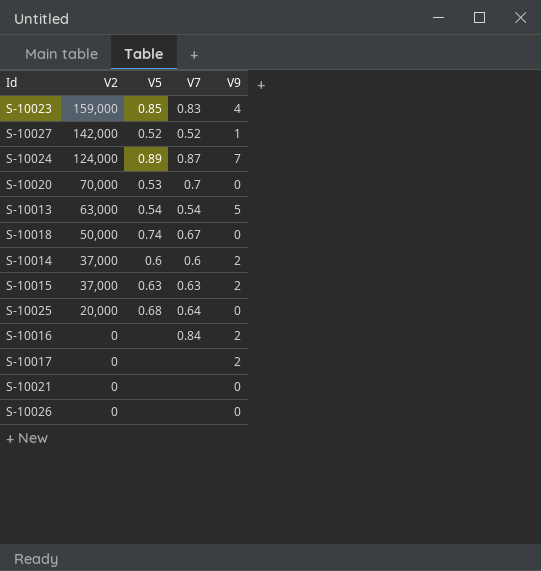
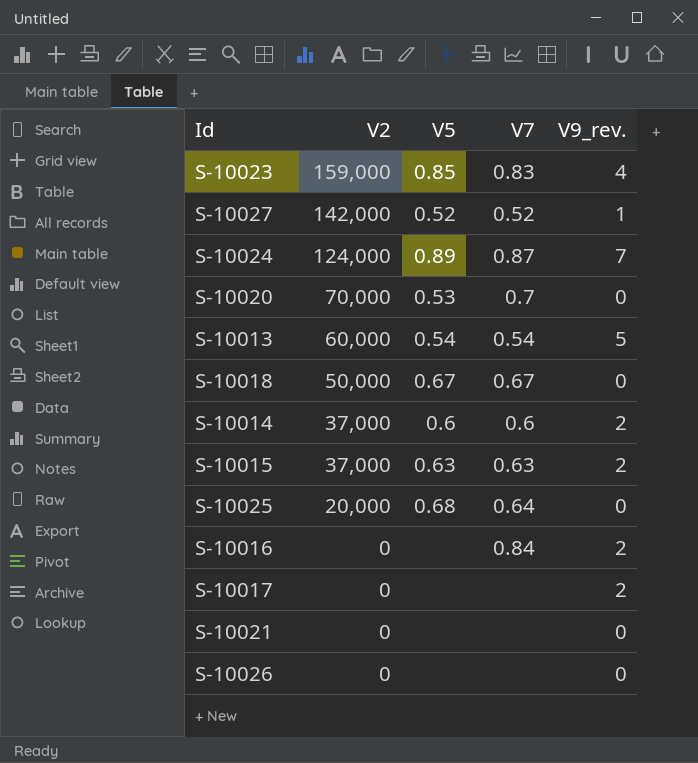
column name: V9 -> V9_rev.
S-10013 | V2: 63,000 -> 60,000
S-10018 | V5: 0.74 -> 0.67

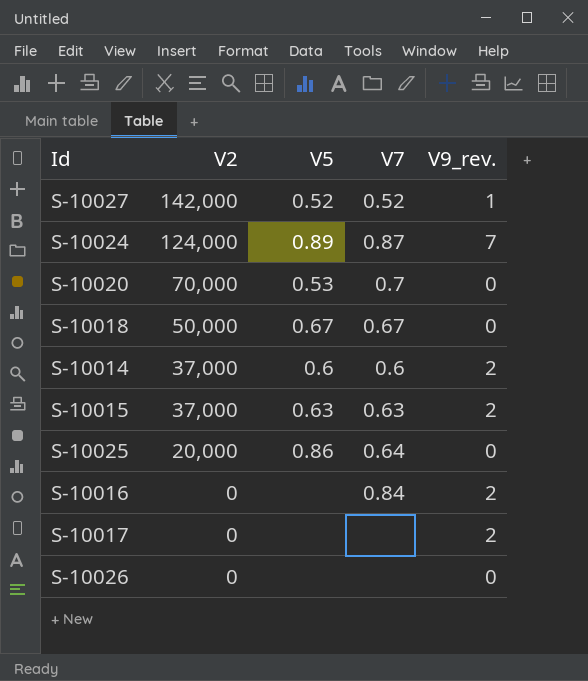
row S-10023: 159,000 | 0.85 | 0.83 | 4 -> none
row S-10013: 60,000 | 0.54 | 0.54 | 5 -> none
row S-10021: 0 | none | none | 0 -> none
S-10025 | V5: 0.68 -> 0.86

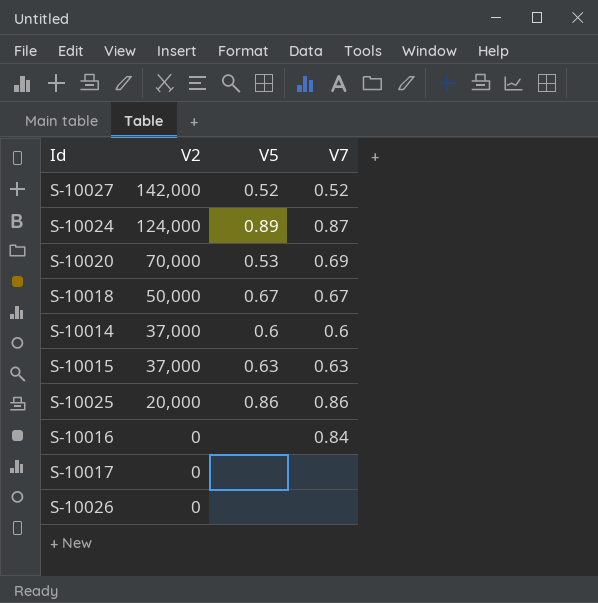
column V9_rev. | position: 5 -> none
S-10020 | V7: 0.7 -> 0.69
S-10025 | V7: 0.64 -> 0.86

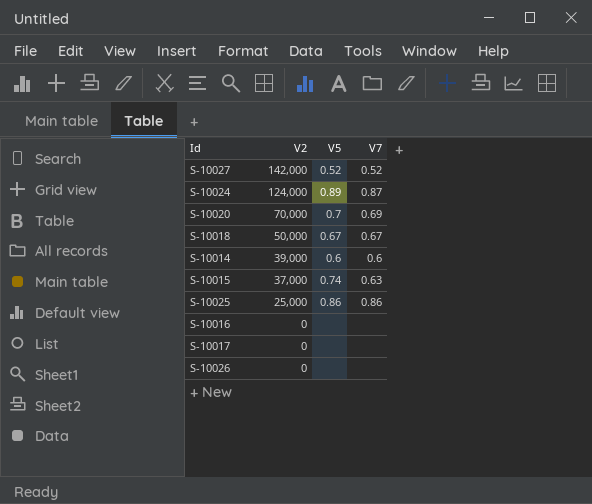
S-10020 | V5: 0.53 -> 0.7
S-10014 | V2: 37,000 -> 39,000
S-10015 | V5: 0.63 -> 0.74
S-10025 | V2: 20,000 -> 25,000
S-10016 | V7: 0.84 -> none

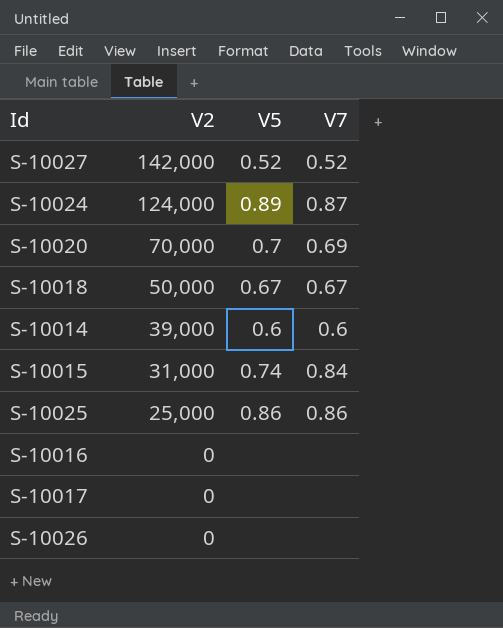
S-10015 | V2: 37,000 -> 31,000
S-10015 | V7: 0.63 -> 0.84

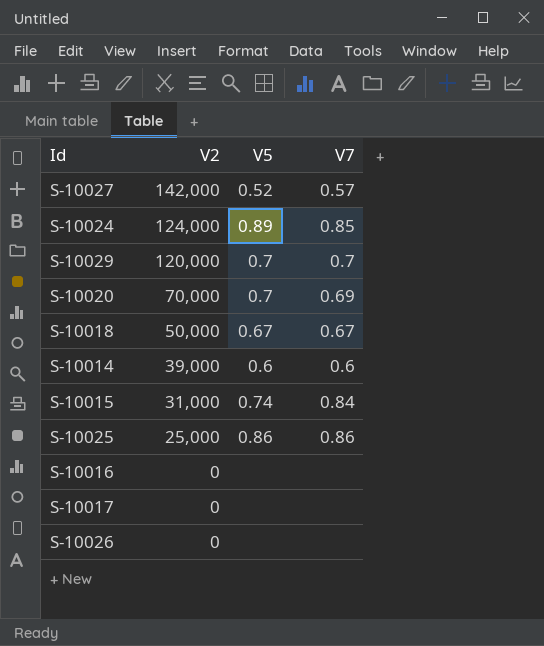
S-10027 | V7: 0.52 -> 0.57
S-10024 | V7: 0.87 -> 0.85
row S-10029: none -> 120,000 | 0.7 | 0.7

